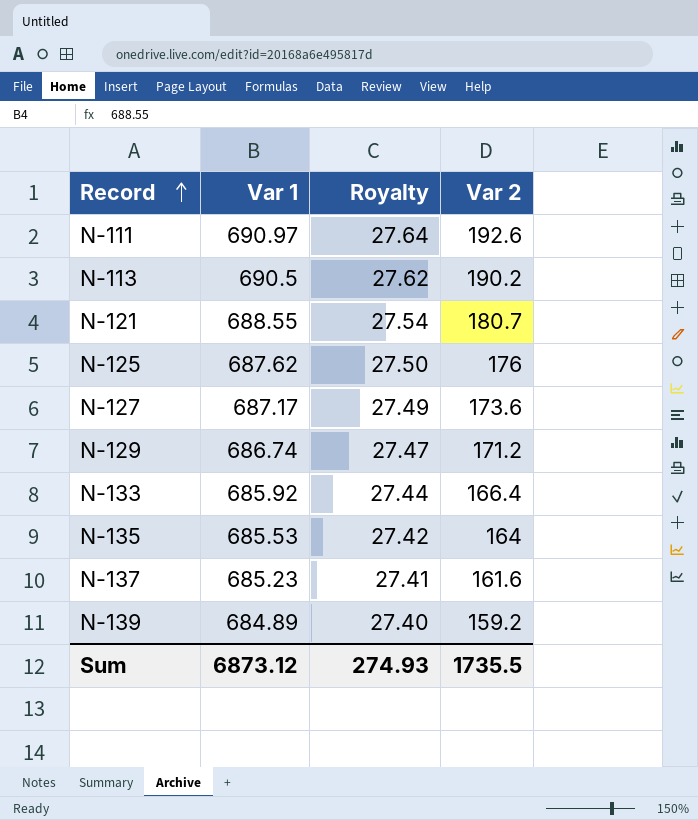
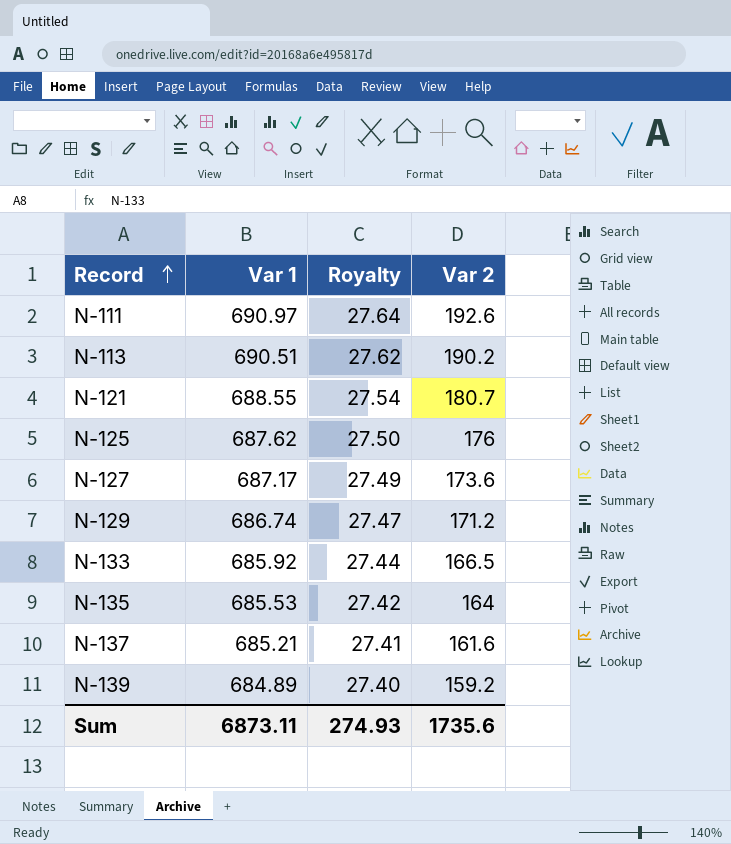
N-113 | Var 1: 690.5 -> 690.51
N-133 | Var 2: 166.4 -> 166.5
N-137 | Var 1: 685.23 -> 685.21
Sum | Var 1: 6873.12 -> 6873.11
Sum | Var 2: 1735.5 -> 1735.6

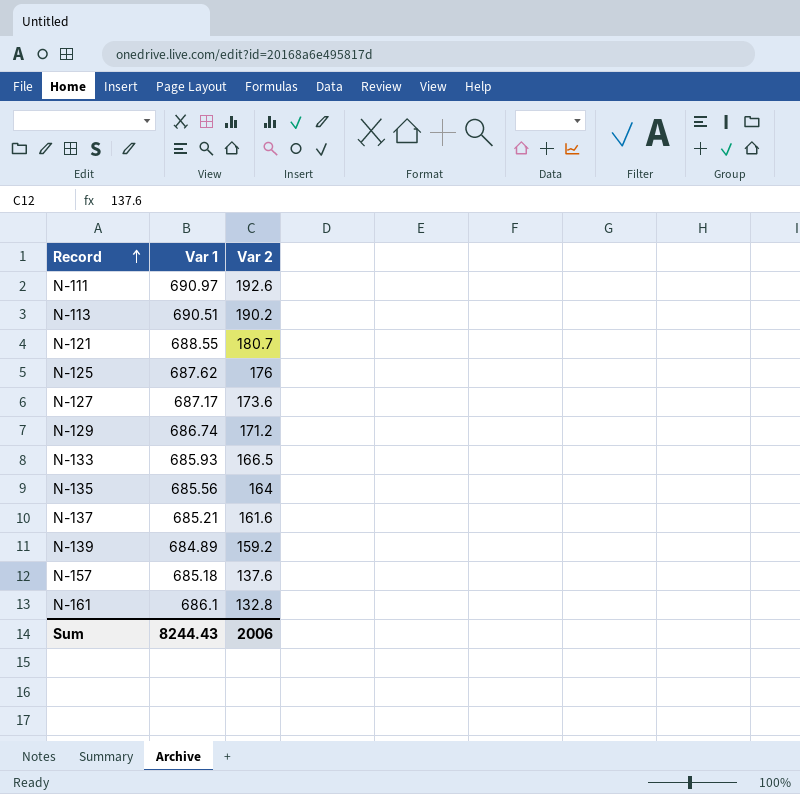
column Royalty | formula: [Var 1] * 0.04 -> none
N-133 | Var 1: 685.92 -> 685.93
N-135 | Var 1: 685.53 -> 685.56
row N-157: none -> 685.18 | 137.6
row N-161: none -> 686.1 | 132.8
Sum | Var 1: 6873.11 -> 8244.43
Sum | Var 2: 1735.6 -> 2006

